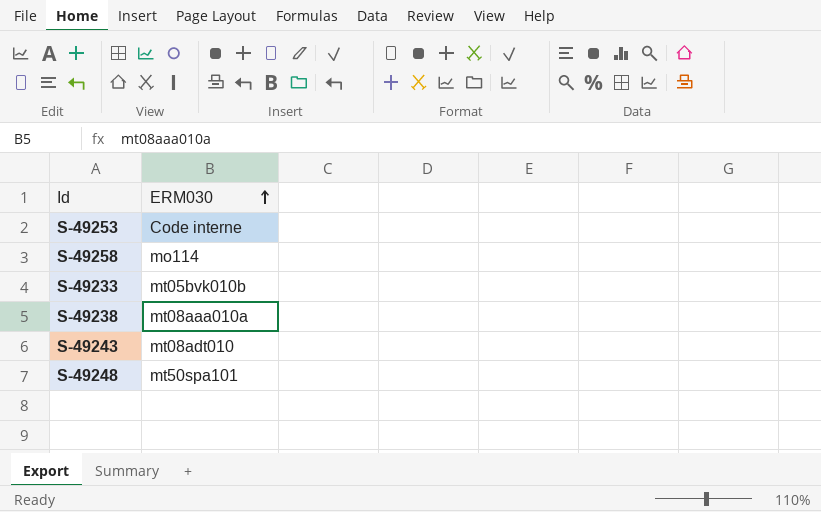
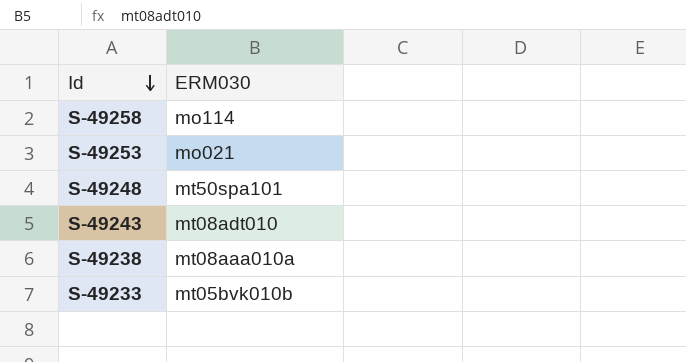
row order: ERM030 ascending -> Id descending
S-49253 | ERM030: Code interne -> mo021

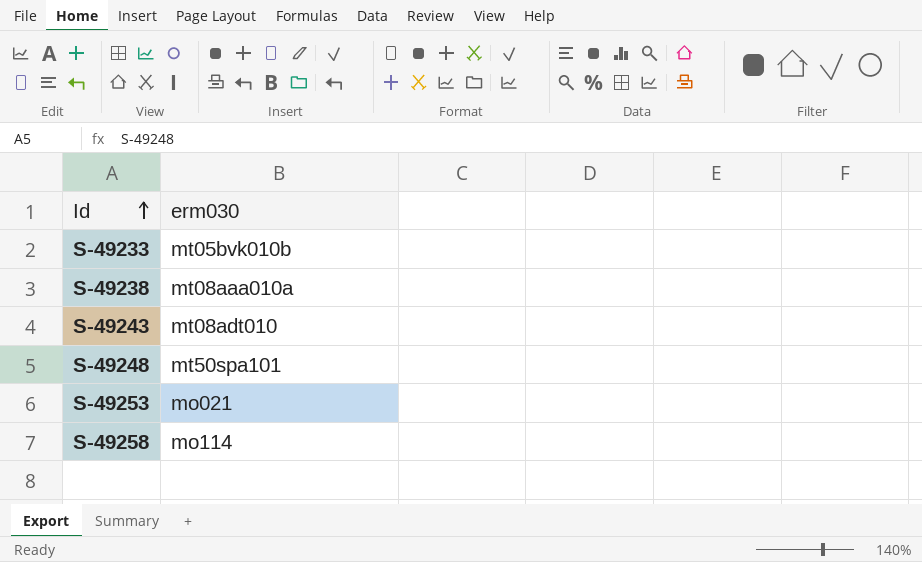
row order: Id descending -> Id ascending
column name: ERM030 -> erm030

